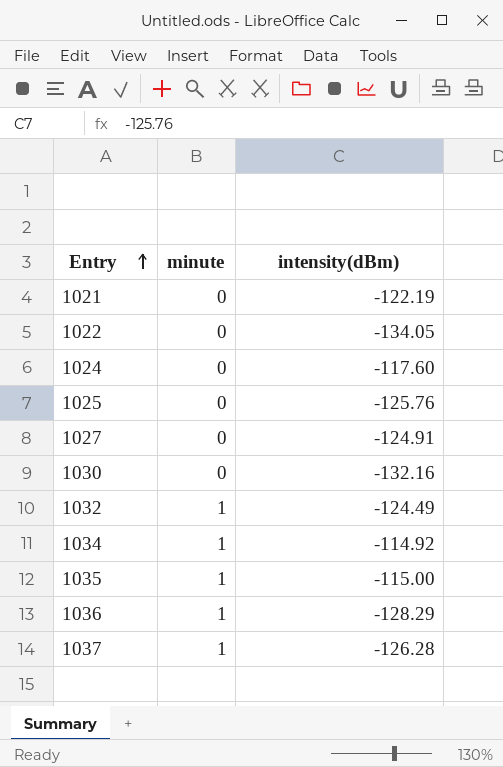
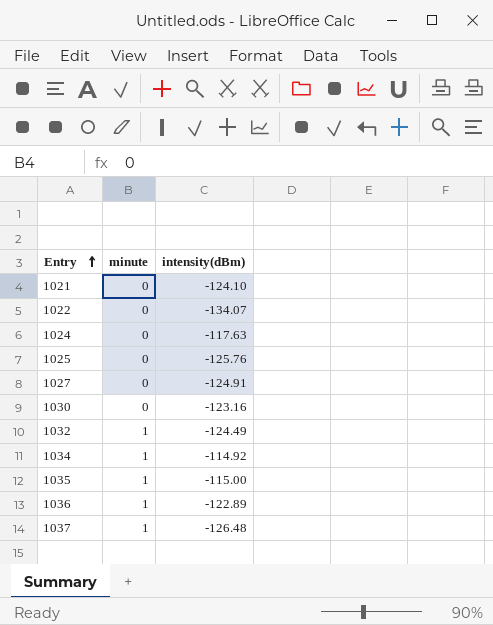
1021 | intensity(dBm): -122.19 -> -124.10
1022 | intensity(dBm): -134.05 -> -134.07
1024 | intensity(dBm): -117.60 -> -117.63
1030 | intensity(dBm): -132.16 -> -123.16
1036 | intensity(dBm): -128.29 -> -122.89
1037 | intensity(dBm): -126.28 -> -126.48

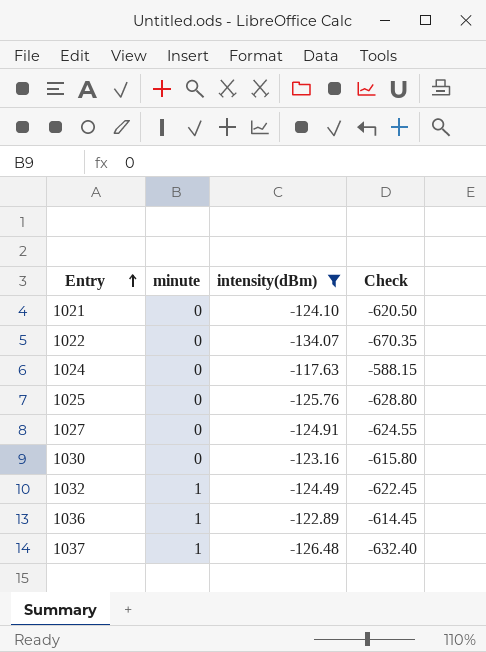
filter: none -> intensity(dBm) <= -117.63
column Check | formula: none -> [intensity(dBm)] * 5

